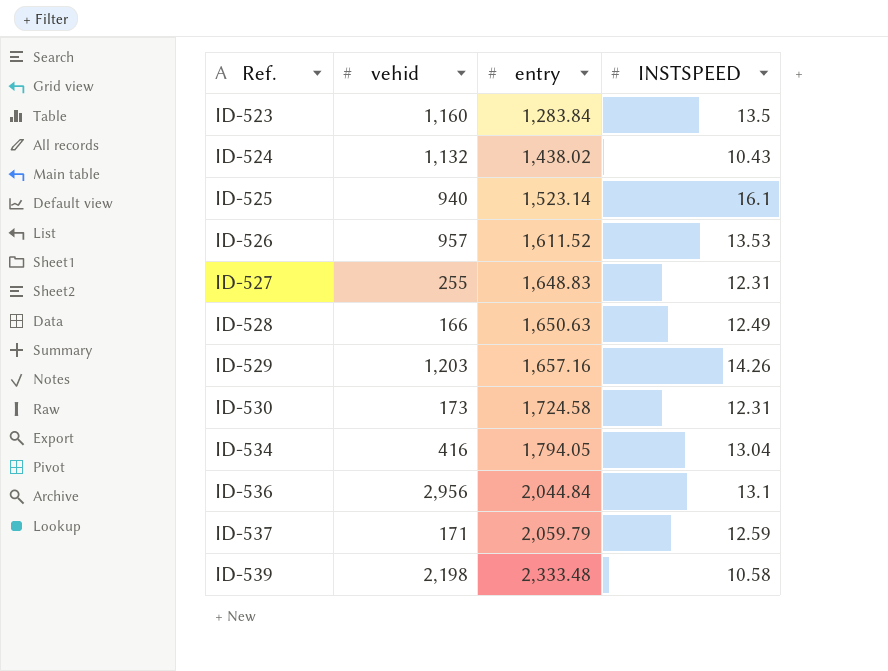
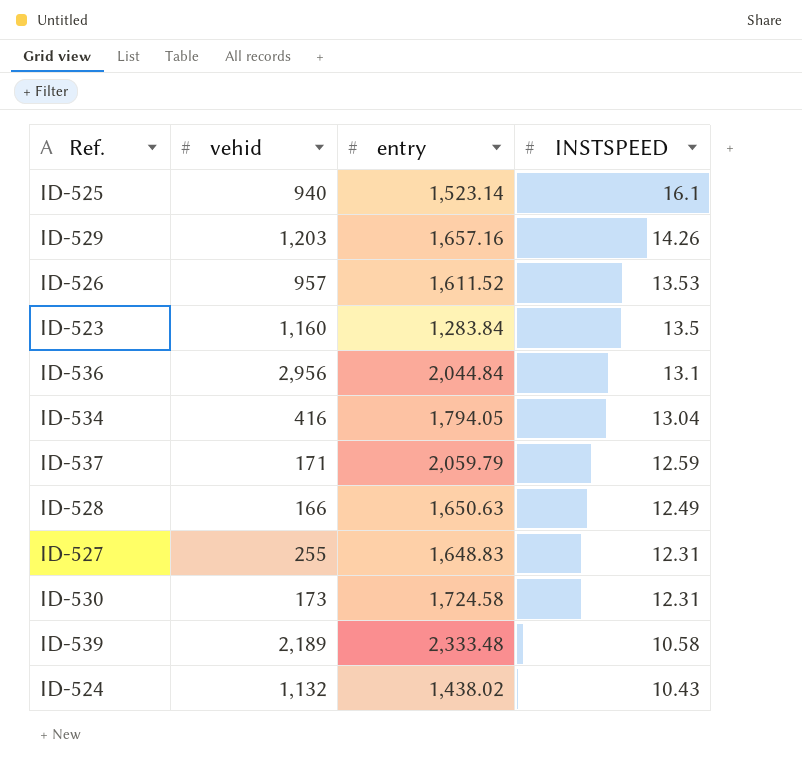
row order: Ref. ascending -> INSTSPEED descending
ID-539 | vehid: 2,198 -> 2,189

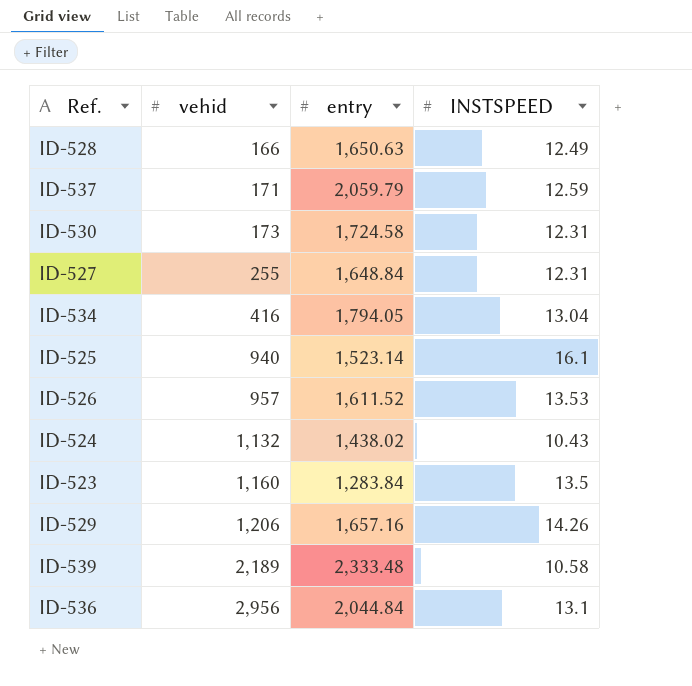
row order: INSTSPEED descending -> vehid ascending
ID-527 | entry: 1,648.83 -> 1,648.84
ID-529 | vehid: 1,203 -> 1,206

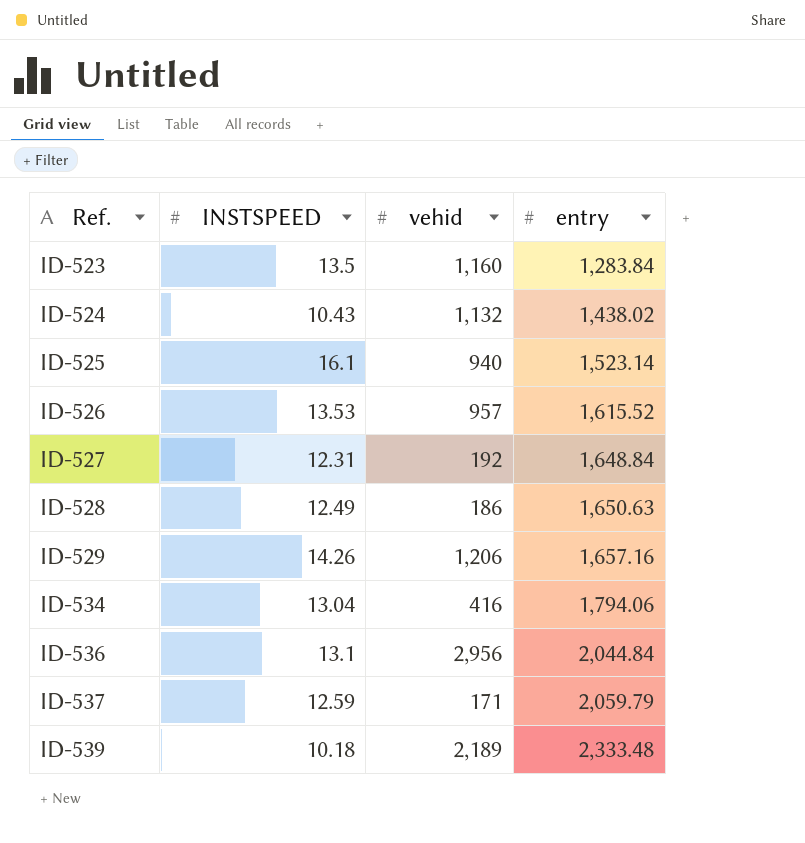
row order: vehid ascending -> Ref. ascending
column INSTSPEED | position: 4 -> 2
row ID-530: 173 | 1,724.58 | 12.31 -> none
ID-526 | entry: 1,611.52 -> 1,615.52
ID-527 | vehid: 255 -> 192
ID-528 | vehid: 166 -> 186
ID-534 | entry: 1,794.05 -> 1,794.06
ID-539 | INSTSPEED: 10.58 -> 10.18

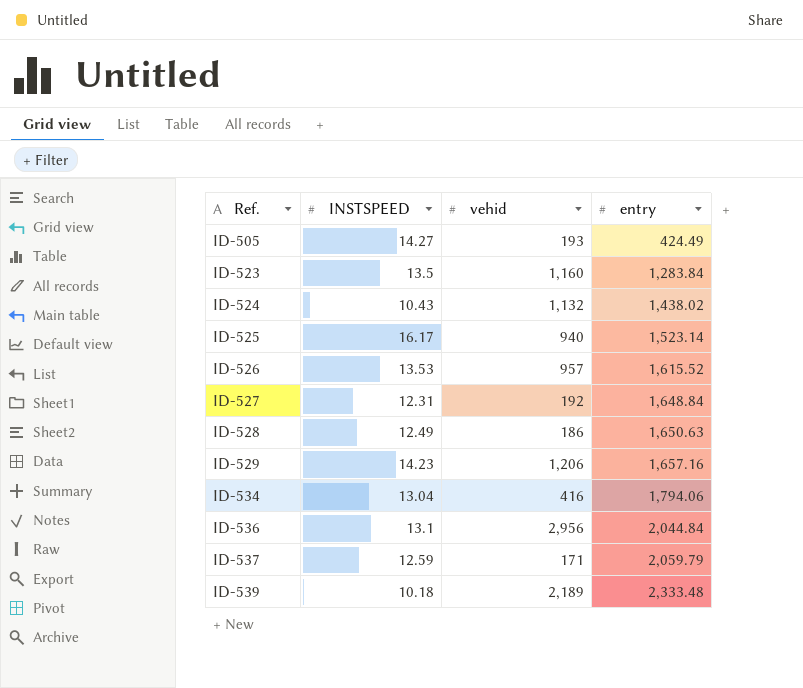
row ID-505: none -> 14.27 | 193 | 424.49
ID-525 | INSTSPEED: 16.1 -> 16.17
ID-529 | INSTSPEED: 14.26 -> 14.23

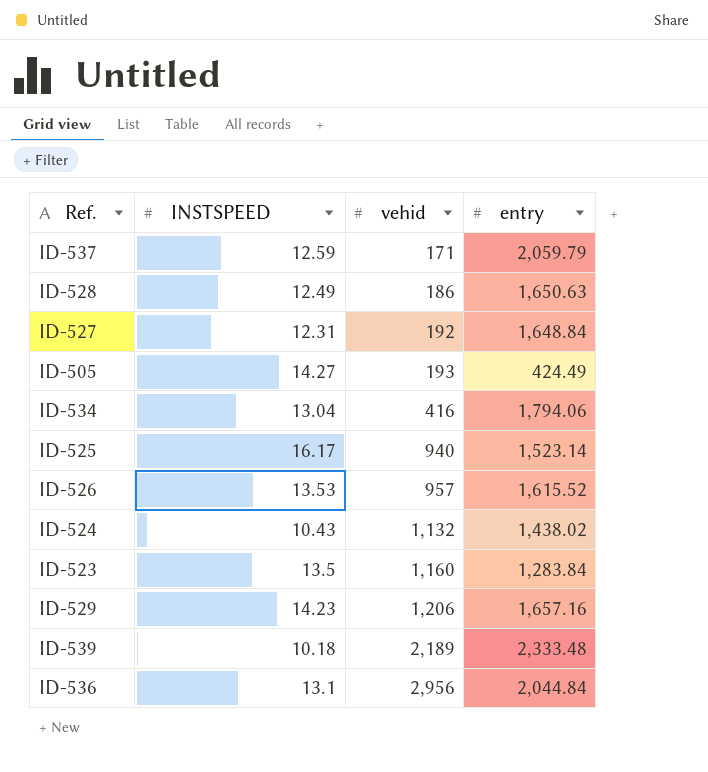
row order: Ref. ascending -> vehid ascending

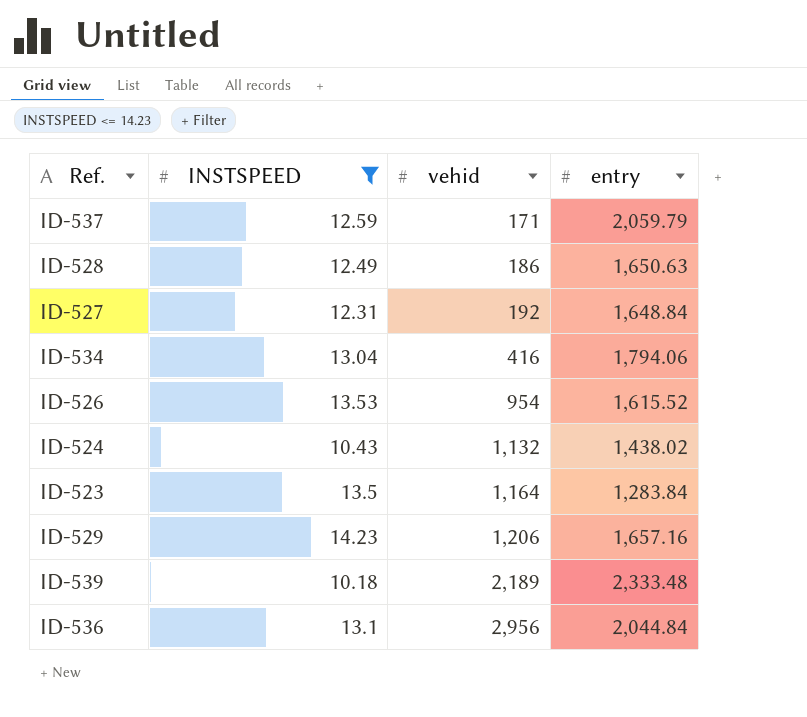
filter: none -> INSTSPEED <= 14.23
ID-526 | vehid: 957 -> 954
ID-523 | vehid: 1,160 -> 1,164

